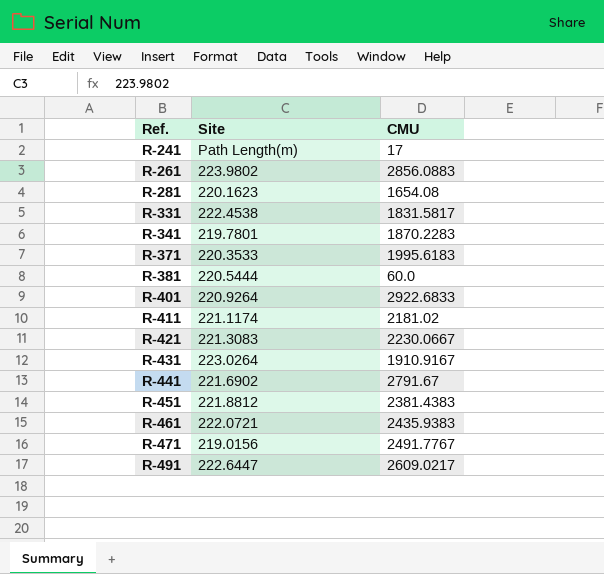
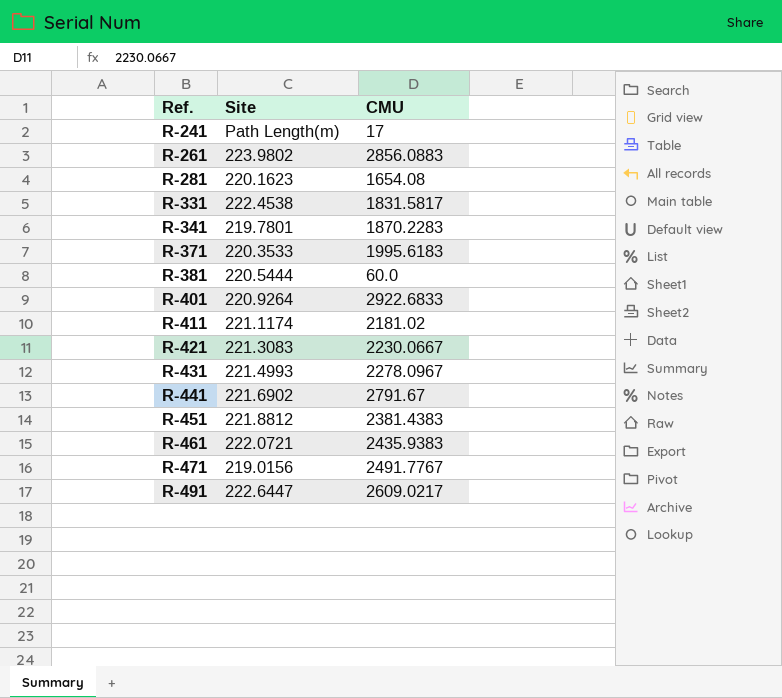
R-431 | Site: 223.0264 -> 221.4993
R-431 | CMU: 1910.9167 -> 2278.0967

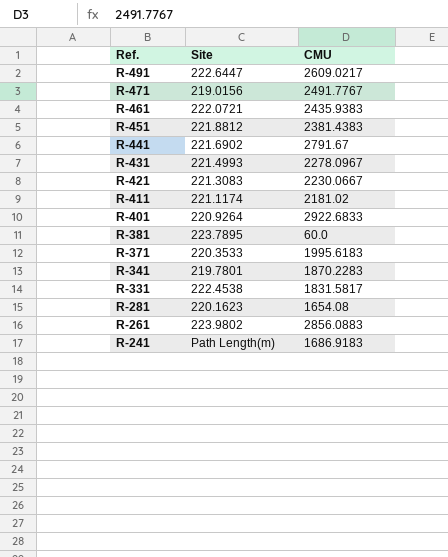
row order: Ref. ascending -> Ref. descending
R-381 | Site: 220.5444 -> 223.7895
R-241 | CMU: 17 -> 1686.9183

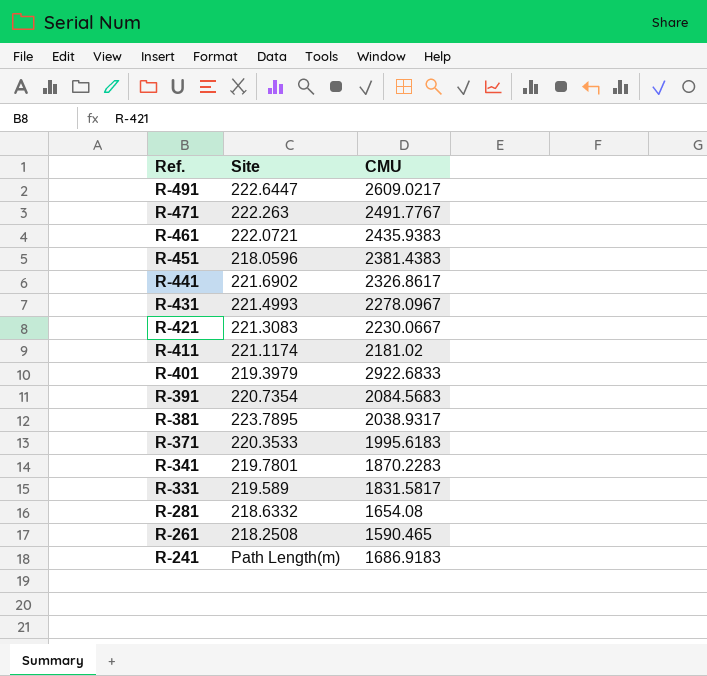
R-471 | Site: 219.0156 -> 222.263
R-451 | Site: 221.8812 -> 218.0596
R-441 | CMU: 2791.67 -> 2326.8617
R-401 | Site: 220.9264 -> 219.3979
row R-391: none -> 220.7354 | 2084.5683
R-381 | CMU: 60.0 -> 2038.9317
R-331 | Site: 222.4538 -> 219.589
R-281 | Site: 220.1623 -> 218.6332
R-261 | Site: 223.9802 -> 218.2508
R-261 | CMU: 2856.0883 -> 1590.465

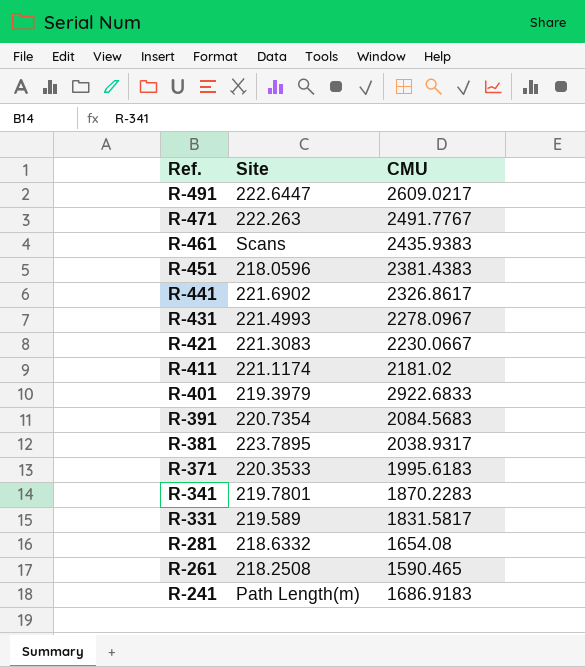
R-461 | Site: 222.0721 -> Scans

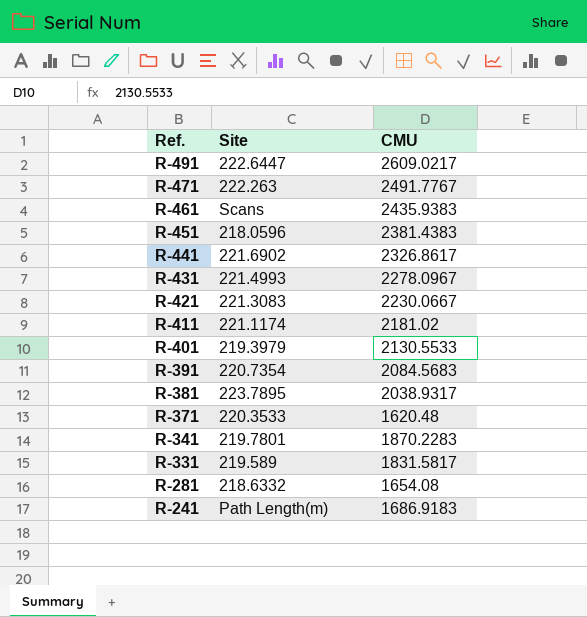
row R-261: 218.2508 | 1590.465 -> none
R-401 | CMU: 2922.6833 -> 2130.5533
R-371 | CMU: 1995.6183 -> 1620.48

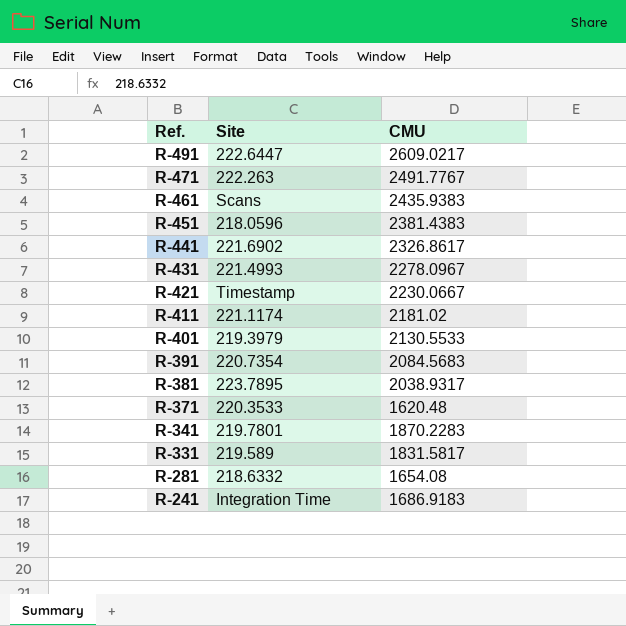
R-421 | Site: 221.3083 -> Timestamp
R-241 | Site: Path Length(m) -> Integration Time

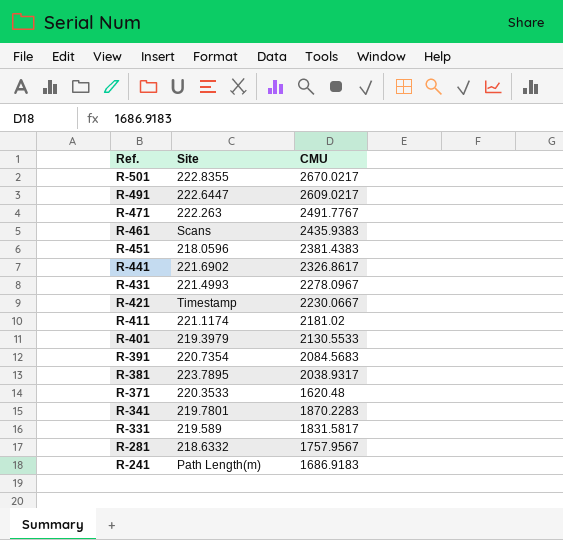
row R-501: none -> 222.8355 | 2670.0217
R-281 | CMU: 1654.08 -> 1757.9567
R-241 | Site: Integration Time -> Path Length(m)

